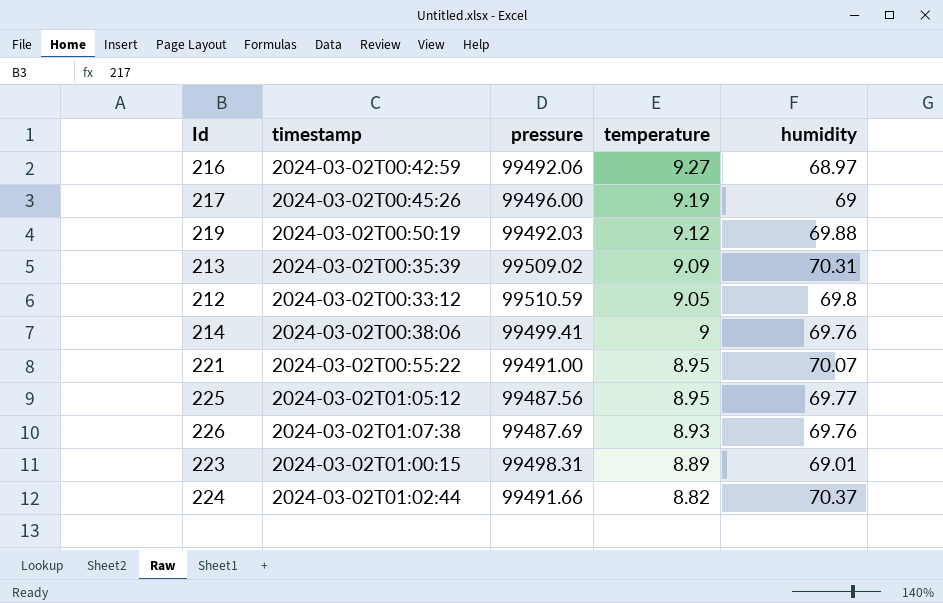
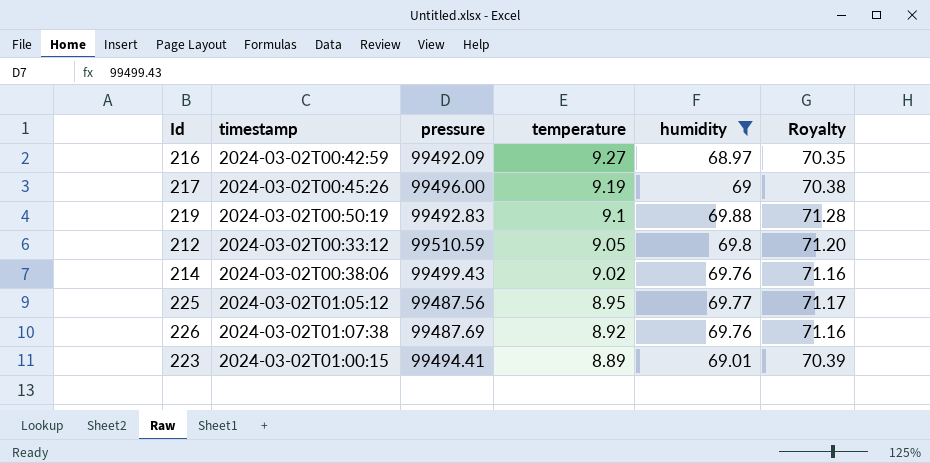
filter: none -> humidity <= 69.88
column Royalty | formula: none -> [humidity] * 1.02
216 | pressure: 99492.06 -> 99492.09
219 | pressure: 99492.03 -> 99492.83
219 | temperature: 9.12 -> 9.1
214 | pressure: 99499.41 -> 99499.43
214 | temperature: 9 -> 9.02
226 | temperature: 8.93 -> 8.92
223 | pressure: 99498.31 -> 99494.41

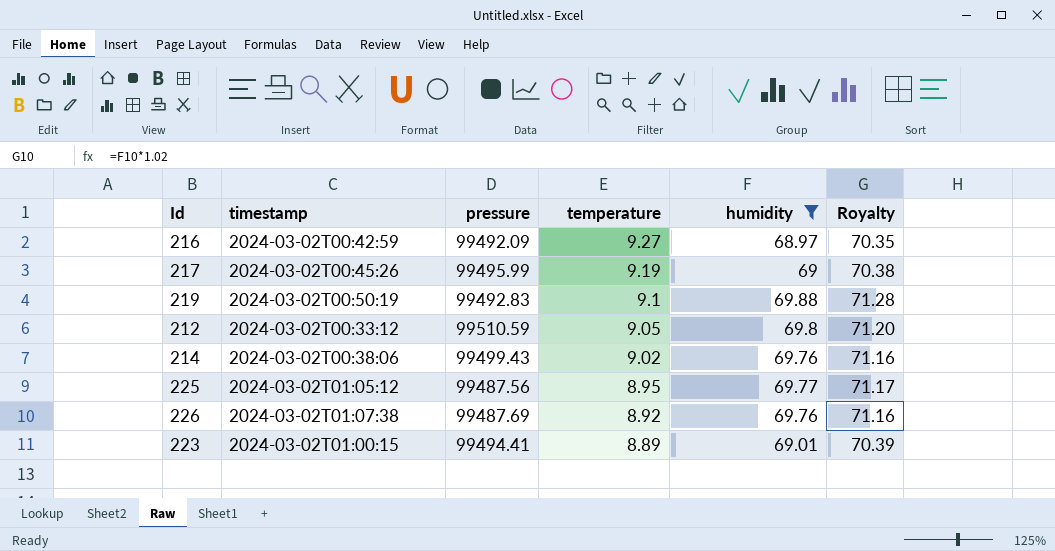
217 | pressure: 99496.00 -> 99495.99

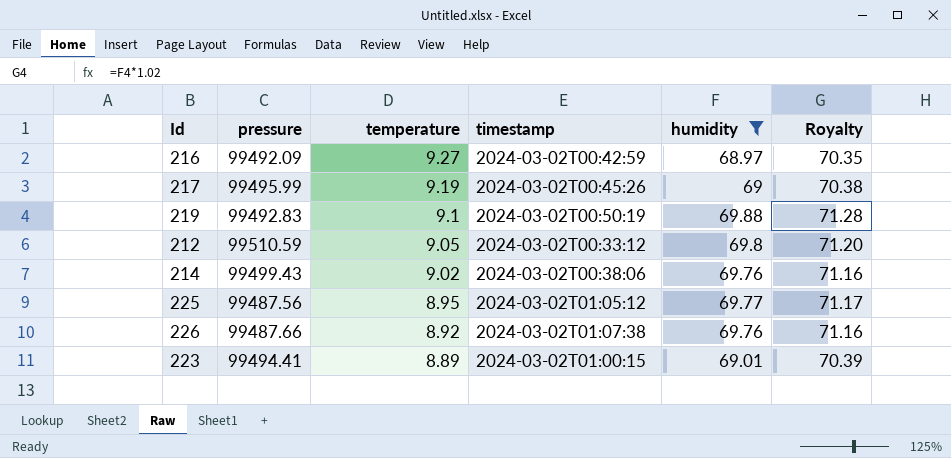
column timestamp | position: 2 -> 4
226 | pressure: 99487.69 -> 99487.66

